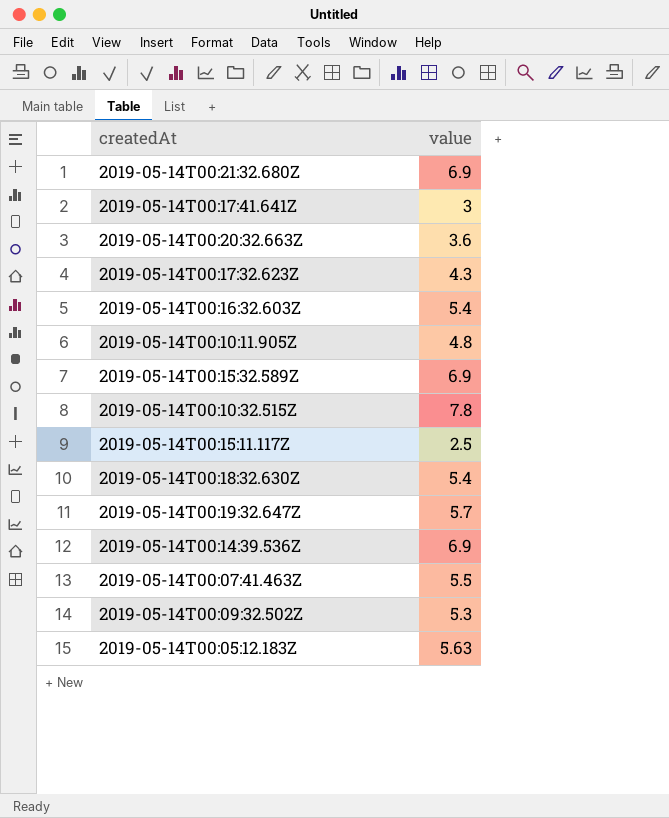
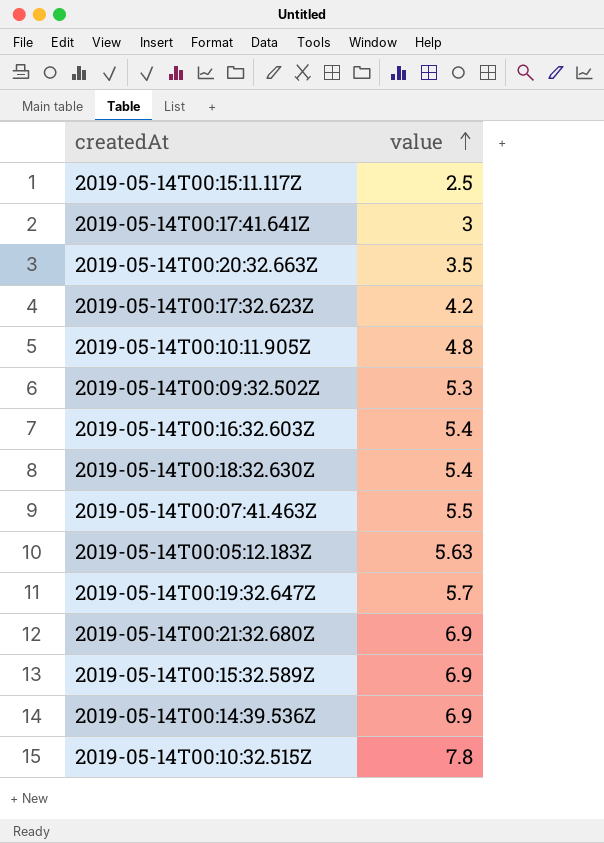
row order: none -> value ascending
2019-05-14T00:20:32.663Z | value: 3.6 -> 3.5
2019-05-14T00:17:32.623Z | value: 4.3 -> 4.2

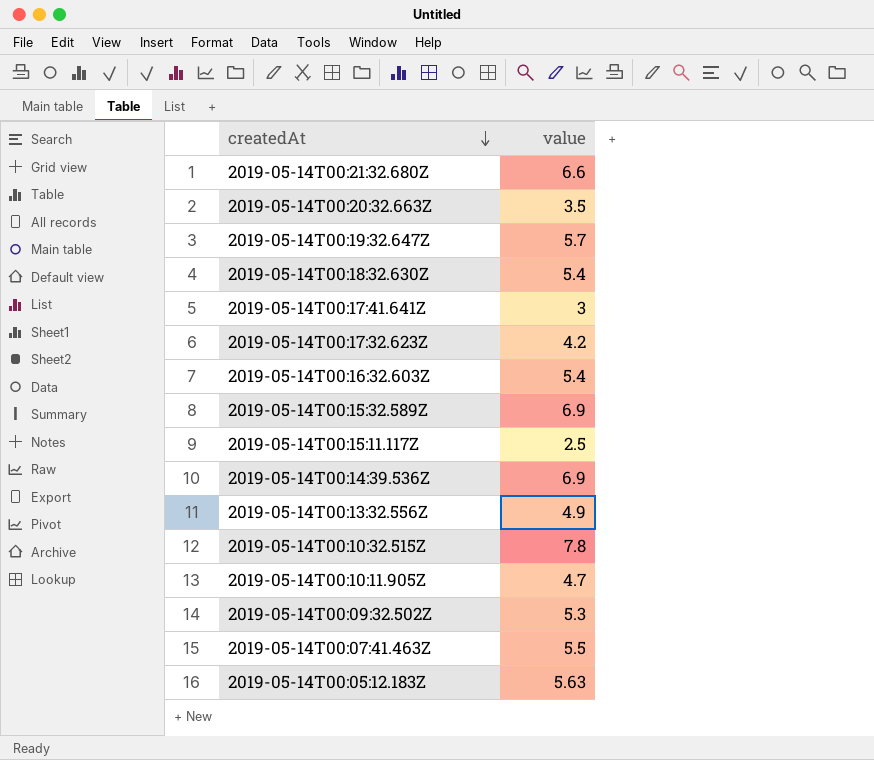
row order: value ascending -> createdAt descending
2019-05-14T00:21:32.680Z | value: 6.9 -> 6.6
row 2019-05-14T00:13:32.556Z: none -> 4.9
2019-05-14T00:10:11.905Z | value: 4.8 -> 4.7

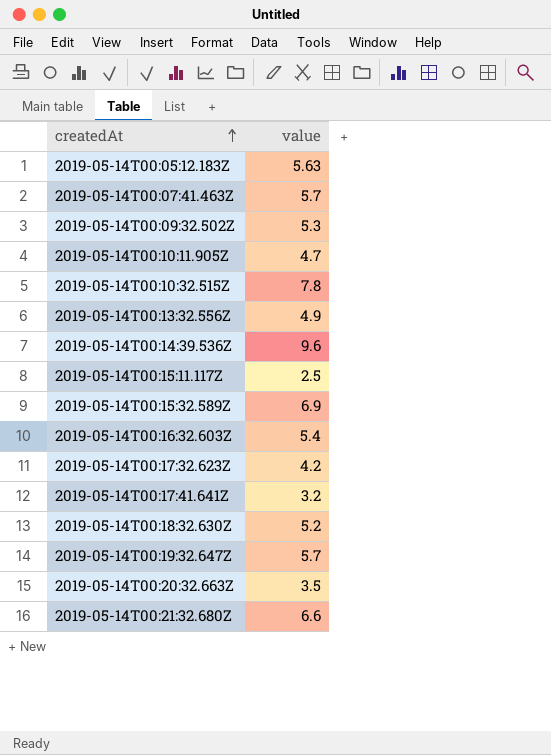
row order: createdAt descending -> createdAt ascending
2019-05-14T00:07:41.463Z | value: 5.5 -> 5.7
2019-05-14T00:14:39.536Z | value: 6.9 -> 9.6
2019-05-14T00:17:41.641Z | value: 3 -> 3.2
2019-05-14T00:18:32.630Z | value: 5.4 -> 5.2

